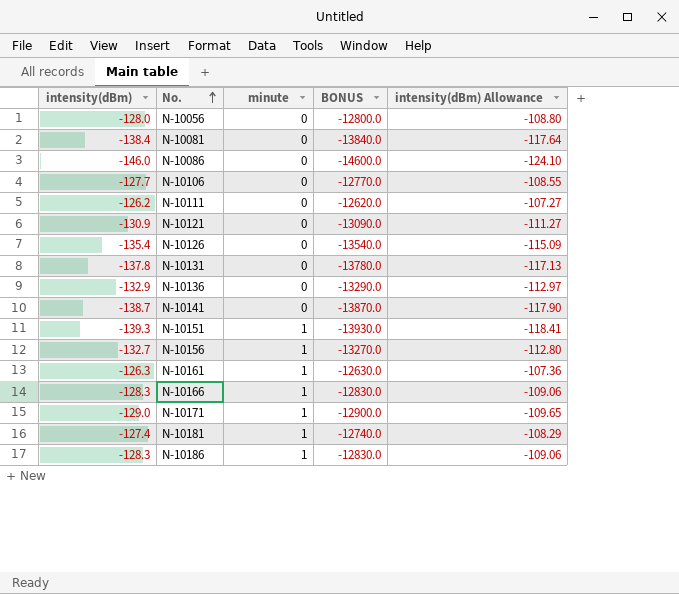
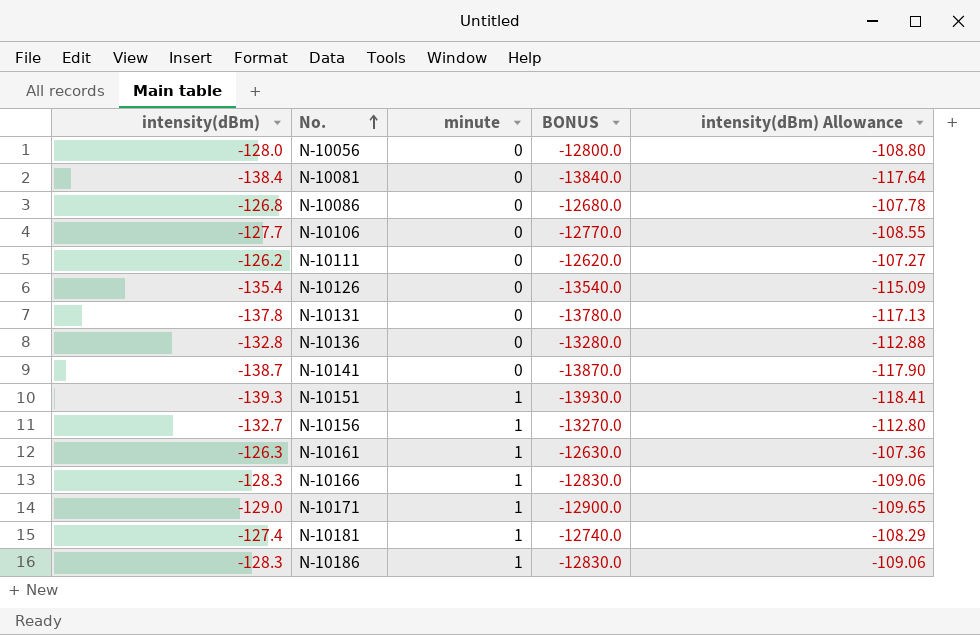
row N-10121: -130.9 | 0 | -13090.0 | -111.27 -> none
N-10086 | intensity(dBm): -146.0 -> -126.8
N-10086 | BONUS: -14600.0 -> -12680.0
N-10086 | intensity(dBm) Allowance: -124.10 -> -107.78
N-10136 | intensity(dBm): -132.9 -> -132.8
N-10136 | BONUS: -13290.0 -> -13280.0
N-10136 | intensity(dBm) Allowance: -112.97 -> -112.88

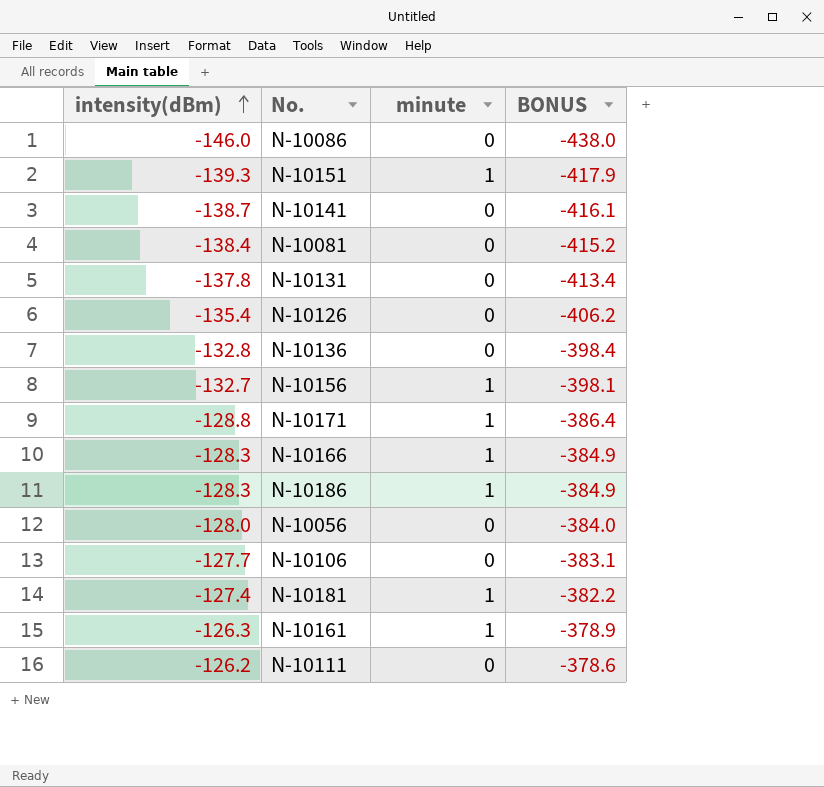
row order: No. ascending -> intensity(dBm) ascending
column intensity(dBm) Allowance | formula: [intensity(dBm)] * 0.85 -> none
column BONUS | formula: [intensity(dBm)] * 100 -> [intensity(dBm)] * 3
N-10086 | intensity(dBm): -126.8 -> -146.0
N-10171 | intensity(dBm): -129.0 -> -128.8

